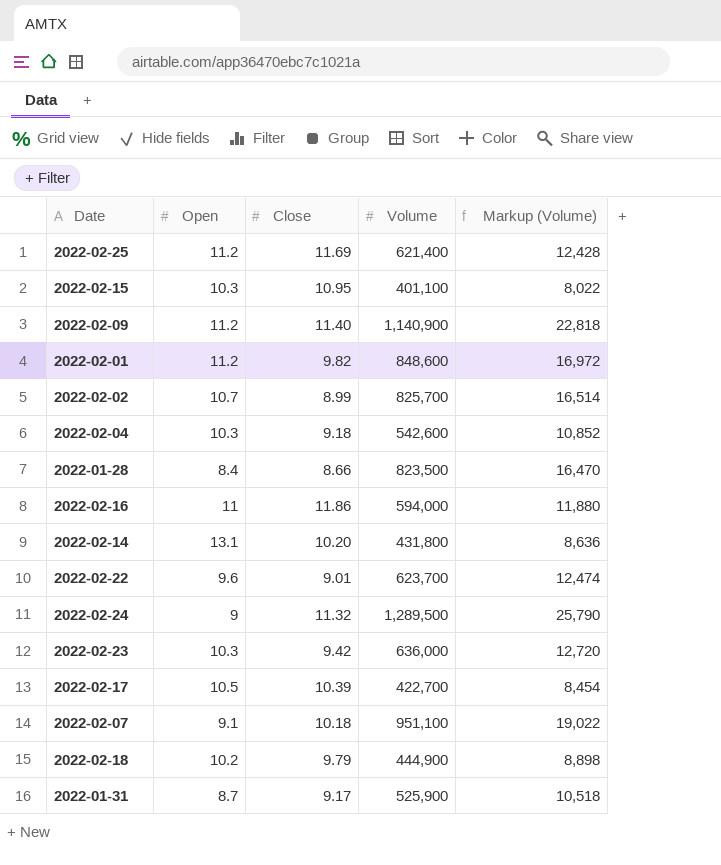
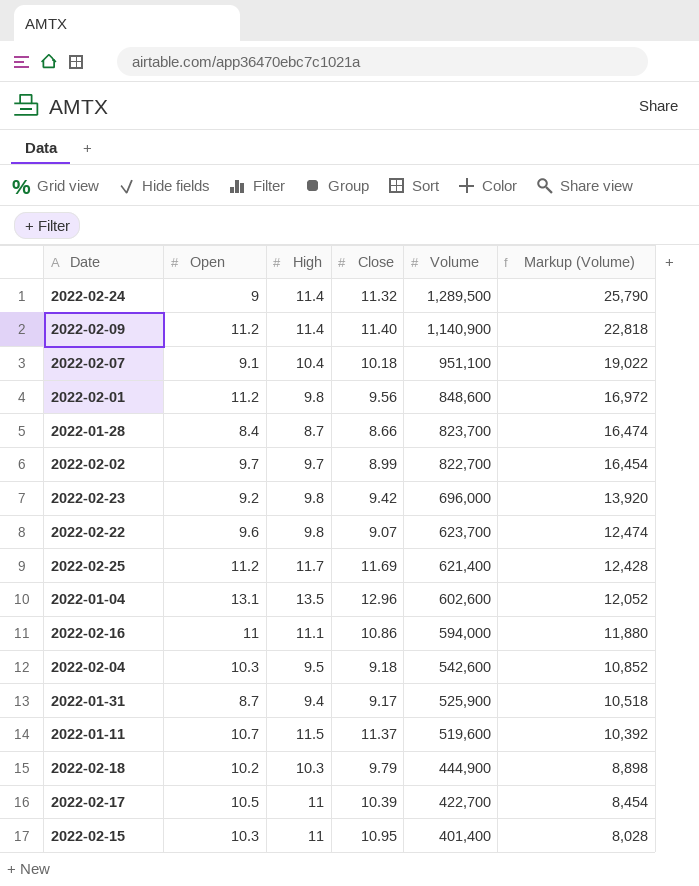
row order: none -> Volume descending
column High | position: none -> 3
row 2022-02-14: 13.1 | 10.20 | 431,800 | 8,636 -> none
2022-02-01 | Close: 9.82 -> 9.56
2022-01-28 | Volume: 823,500 -> 823,700
2022-01-28 | Markup (Volume): 16,470 -> 16,474
2022-02-02 | Open: 10.7 -> 9.7
2022-02-02 | Volume: 825,700 -> 822,700
2022-02-02 | Markup (Volume): 16,514 -> 16,454
2022-02-23 | Open: 10.3 -> 9.2
2022-02-23 | Volume: 636,000 -> 696,000
2022-02-23 | Markup (Volume): 12,720 -> 13,920
2022-02-22 | Close: 9.01 -> 9.07
row 2022-01-04: none -> 13.1 | 13.5 | 12.96 | 602,600 | 12,052
2022-02-16 | Close: 11.86 -> 10.86
row 2022-01-11: none -> 10.7 | 11.5 | 11.37 | 519,600 | 10,392
2022-02-15 | Volume: 401,100 -> 401,400
2022-02-15 | Markup (Volume): 8,022 -> 8,028

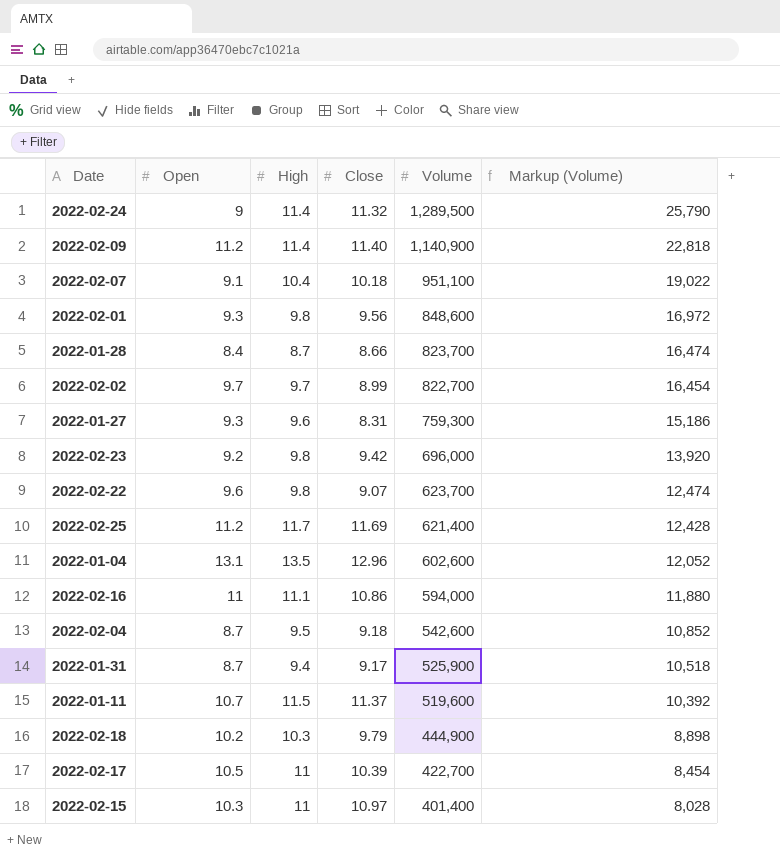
2022-02-01 | Open: 11.2 -> 9.3
row 2022-01-27: none -> 9.3 | 9.6 | 8.31 | 759,300 | 15,186
2022-02-04 | Open: 10.3 -> 8.7
2022-02-15 | Close: 10.95 -> 10.97

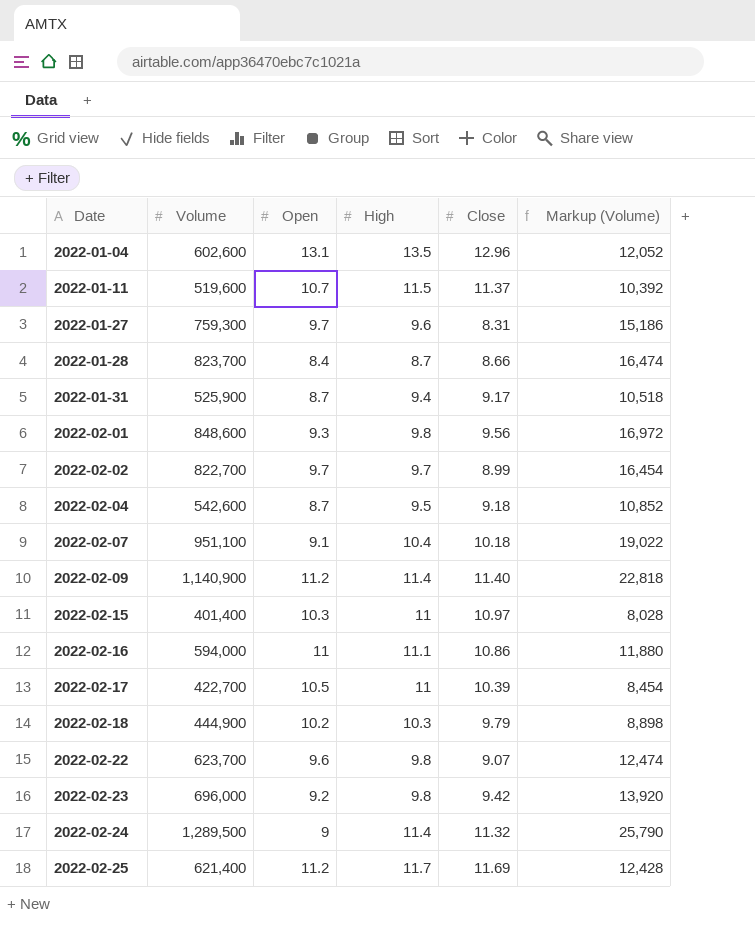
row order: Volume descending -> Date ascending
column Volume | position: 5 -> 2
2022-01-27 | Open: 9.3 -> 9.7

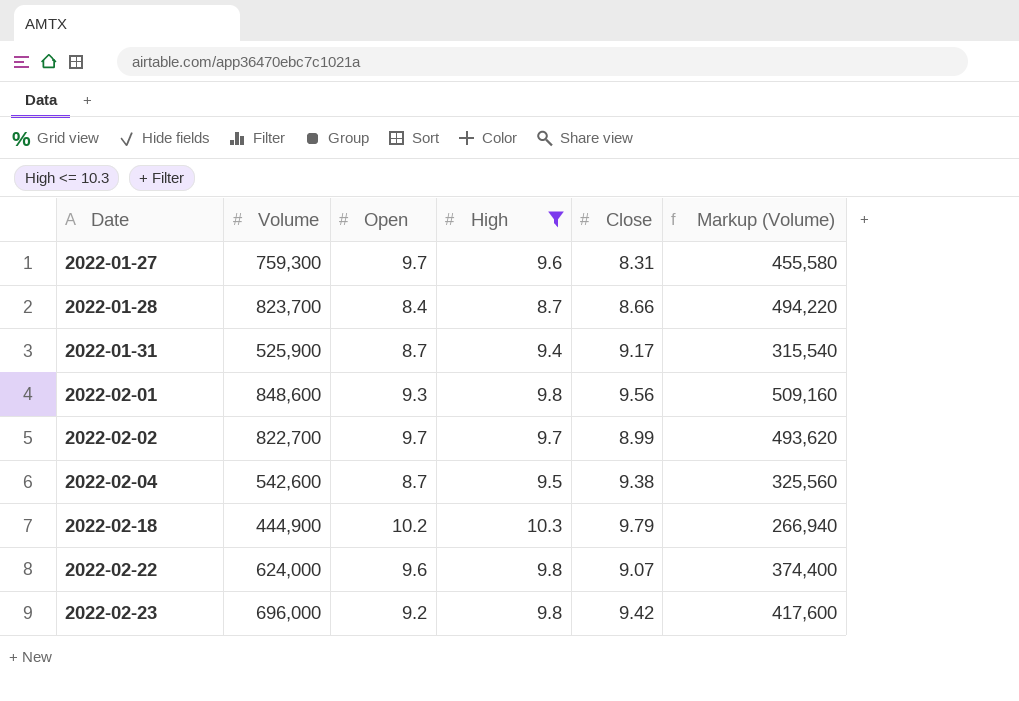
filter: none -> High <= 10.3
column Markup (Volume) | formula: [Volume] * 0.02 -> [Volume] * 0.6
2022-02-04 | Close: 9.18 -> 9.38
2022-02-22 | Volume: 623,700 -> 624,000

